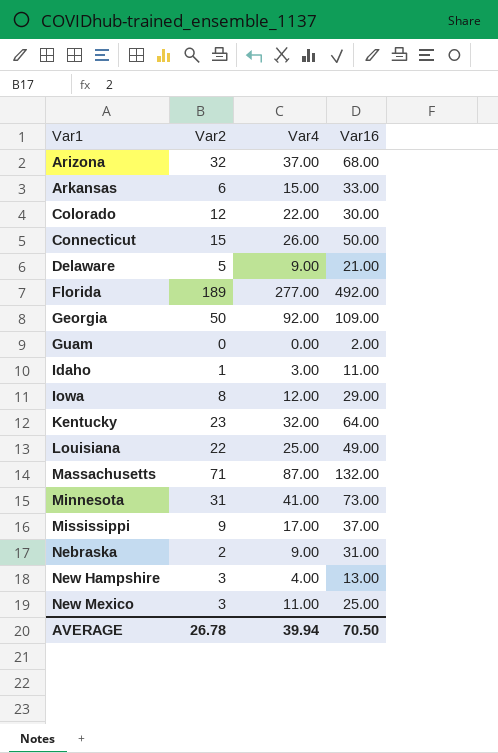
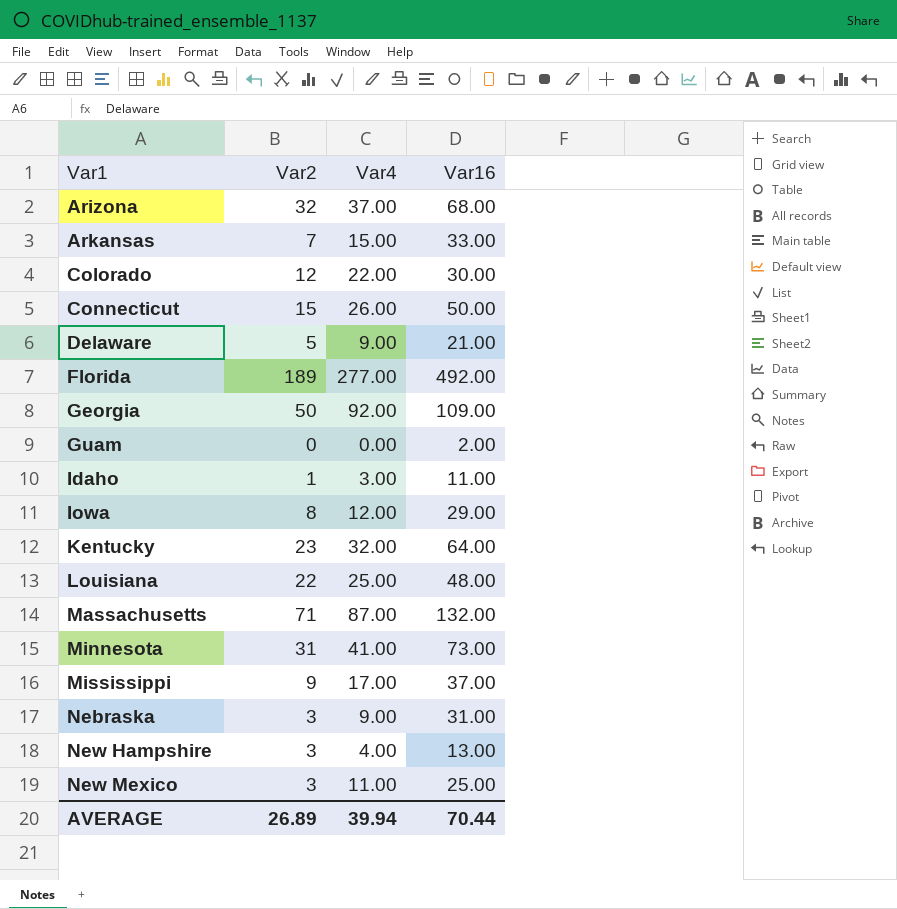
Arkansas | Var2: 6 -> 7
Louisiana | Var16: 49.00 -> 48.00
Nebraska | Var2: 2 -> 3
AVERAGE | Var2: 26.78 -> 26.89
AVERAGE | Var16: 70.50 -> 70.44

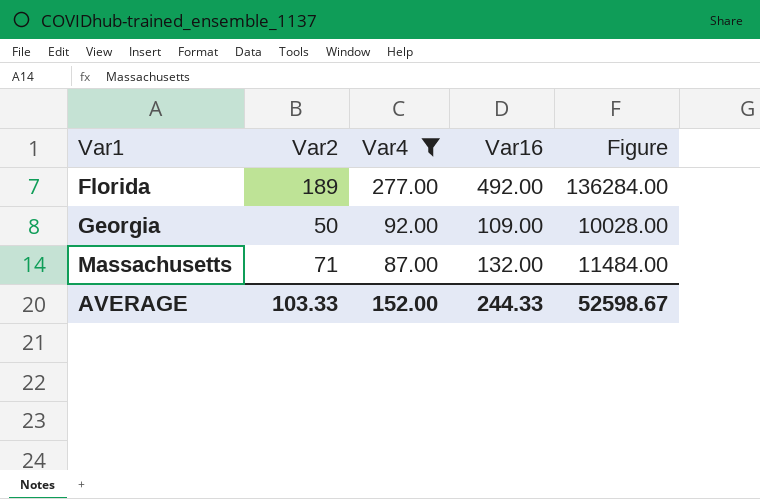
filter: none -> Var4 >= 87.00
column Figure | formula: none -> [Var4] * [Var16]
AVERAGE | Var2: 26.89 -> 103.33
AVERAGE | Var4: 39.94 -> 152.00
AVERAGE | Var16: 70.44 -> 244.33

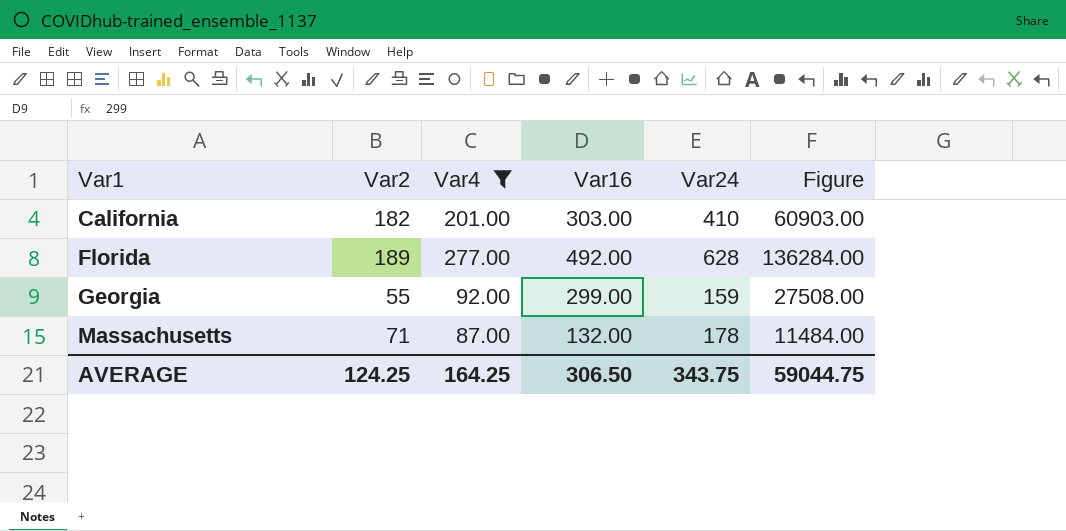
column Var24 | position: none -> 5
row California: none -> 182 | 201.00 | 303.00 | 410 | 60903.00
Georgia | Var2: 50 -> 55
Georgia | Var16: 109.00 -> 299.00
Georgia | Figure: 10028.00 -> 27508.00
AVERAGE | Var2: 103.33 -> 124.25
AVERAGE | Var4: 152.00 -> 164.25
AVERAGE | Var16: 244.33 -> 306.50
AVERAGE | Figure: 52598.67 -> 59044.75

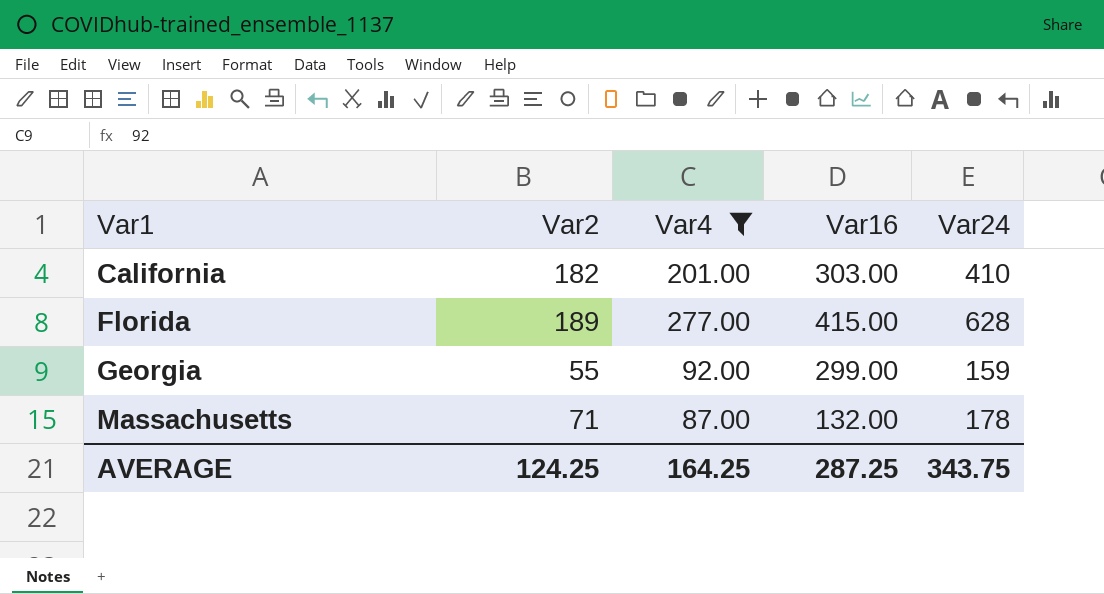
column Figure | formula: [Var4] * [Var16] -> none
Florida | Var16: 492.00 -> 415.00
AVERAGE | Var16: 306.50 -> 287.25

